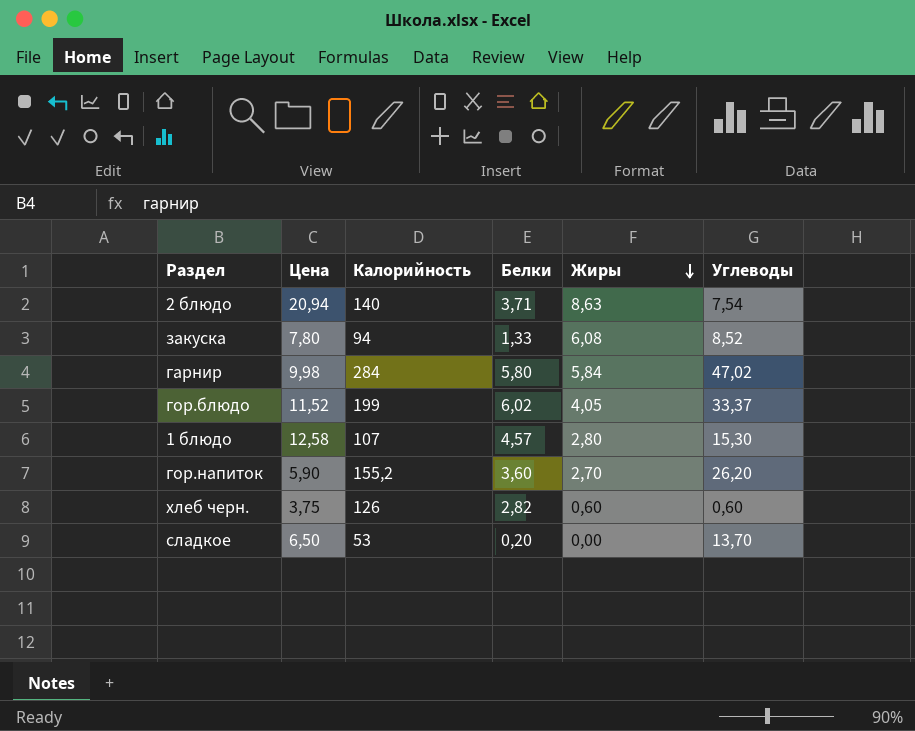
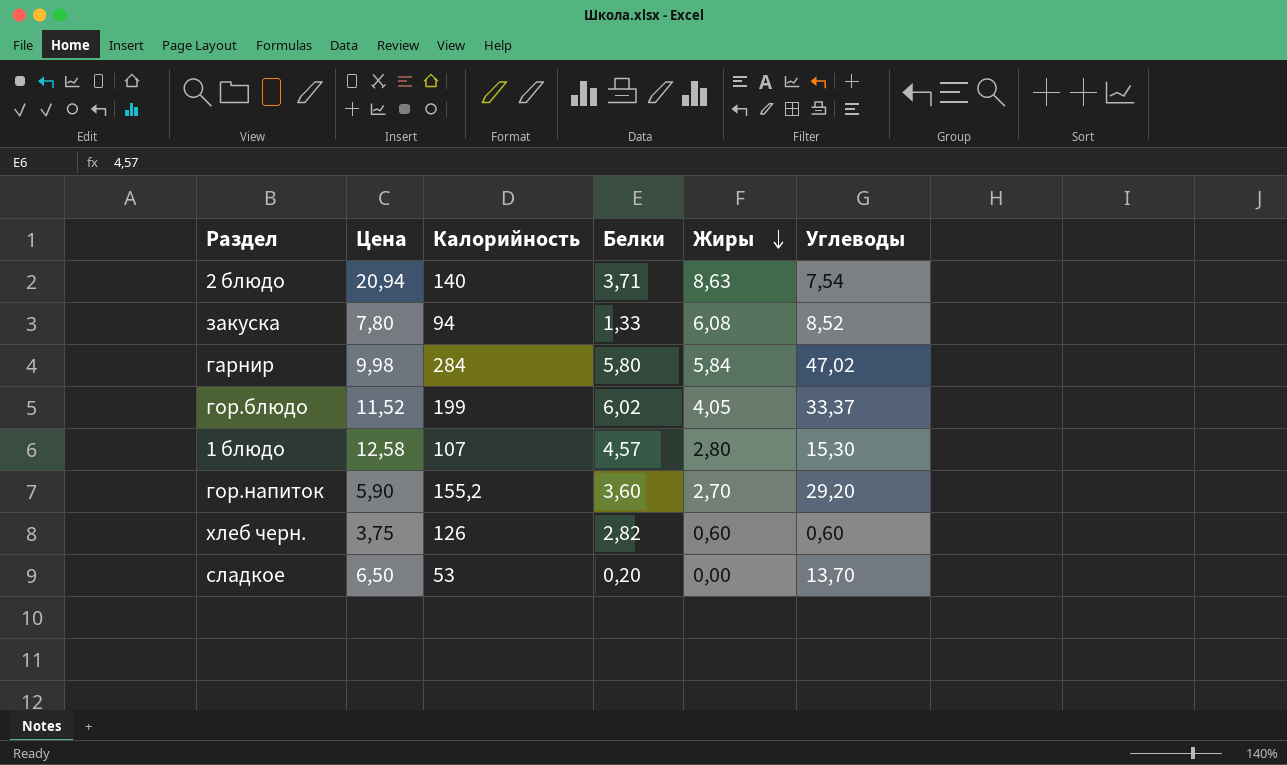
гор.напиток | Углеводы: 26,20 -> 29,20

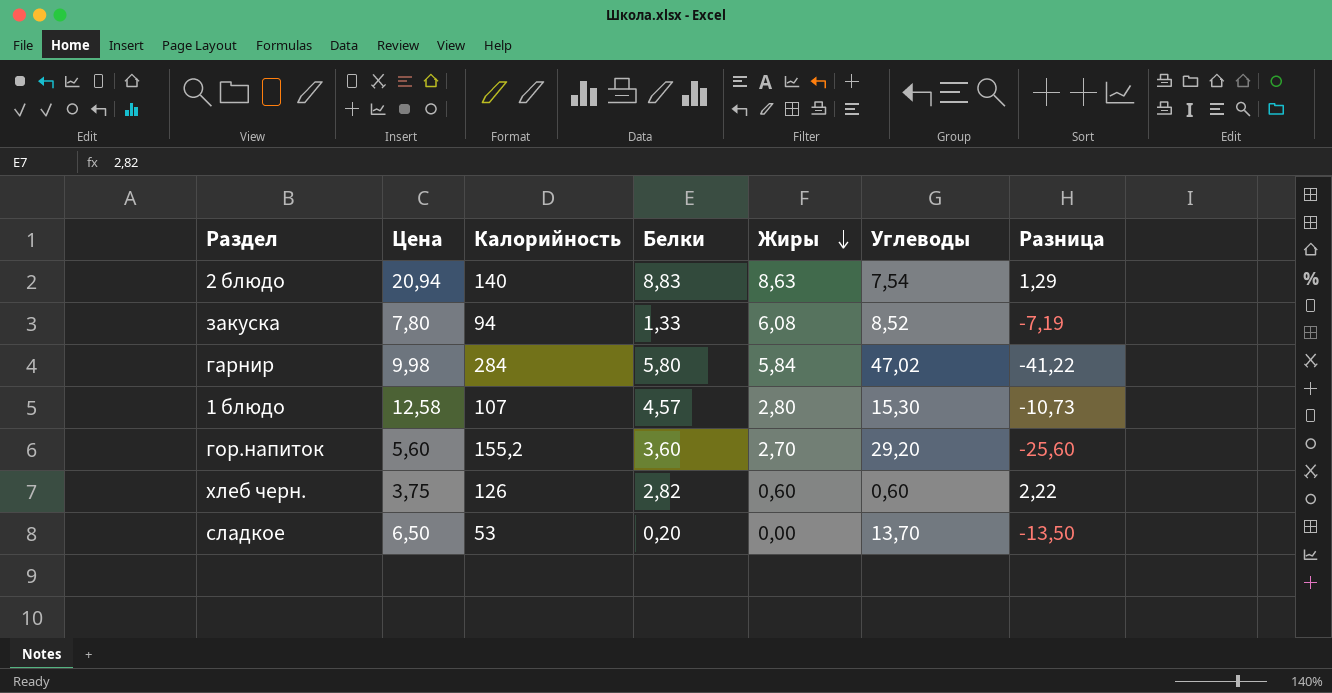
column Разница | formula: none -> [Белки] - [Углеводы]
row гор.блюдо: 11,52 | 199 | 6,02 | 4,05 | 33,37 -> none
2 блюдо | Белки: 3,71 -> 8,83
гор.напиток | Цена: 5,90 -> 5,60

